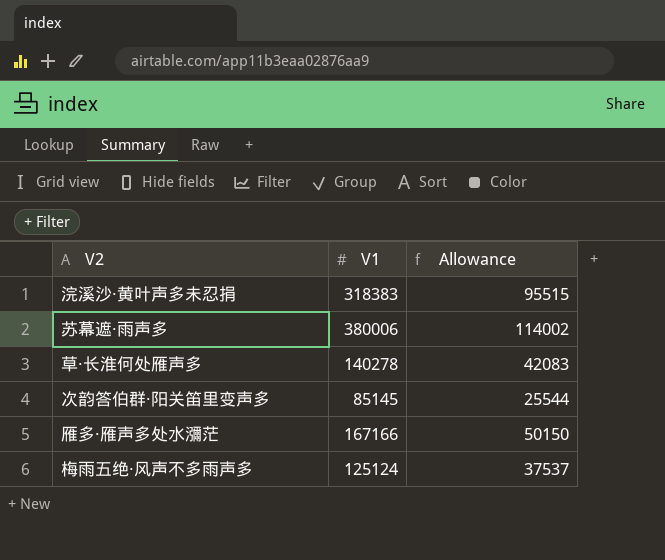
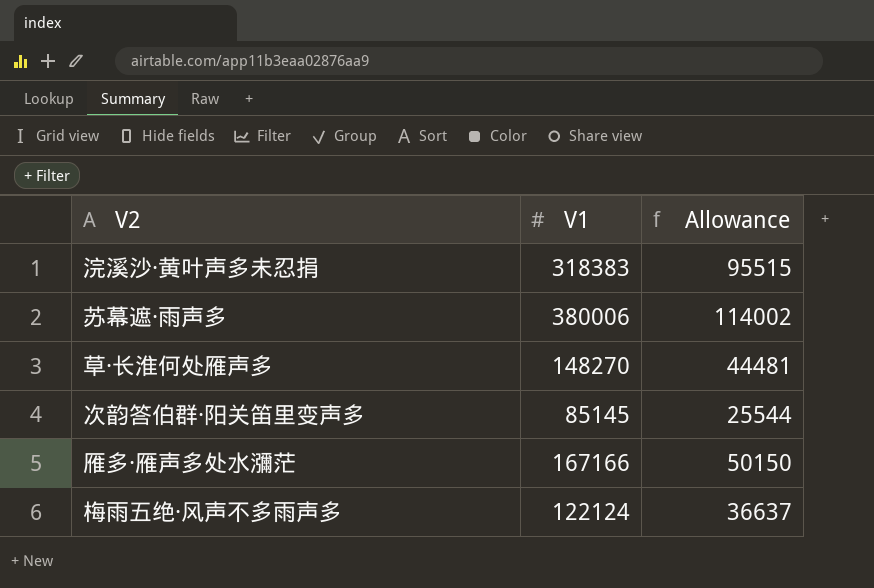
草·长淮何处雁声多 | V1: 140278 -> 148270
草·长淮何处雁声多 | Allowance: 42083 -> 44481
梅雨五绝·风声不多雨声多 | V1: 125124 -> 122124
梅雨五绝·风声不多雨声多 | Allowance: 37537 -> 36637

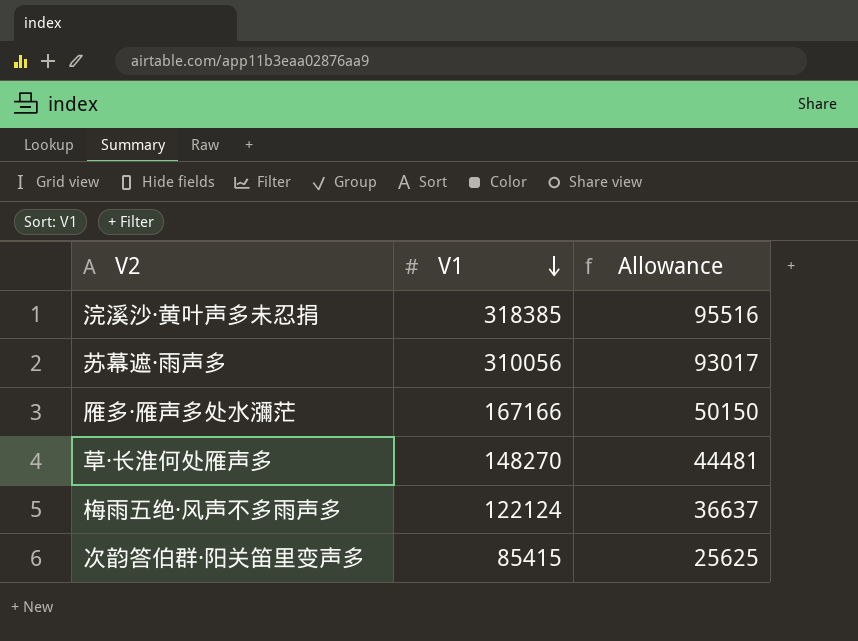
row order: none -> V1 descending
浣溪沙·黄叶声多未忍捐 | V1: 318383 -> 318385
浣溪沙·黄叶声多未忍捐 | Allowance: 95515 -> 95516
苏幕遮·雨声多 | V1: 380006 -> 310056
苏幕遮·雨声多 | Allowance: 114002 -> 93017
次韵答伯群·阳关笛里变声多 | V1: 85145 -> 85415
次韵答伯群·阳关笛里变声多 | Allowance: 25544 -> 25625

